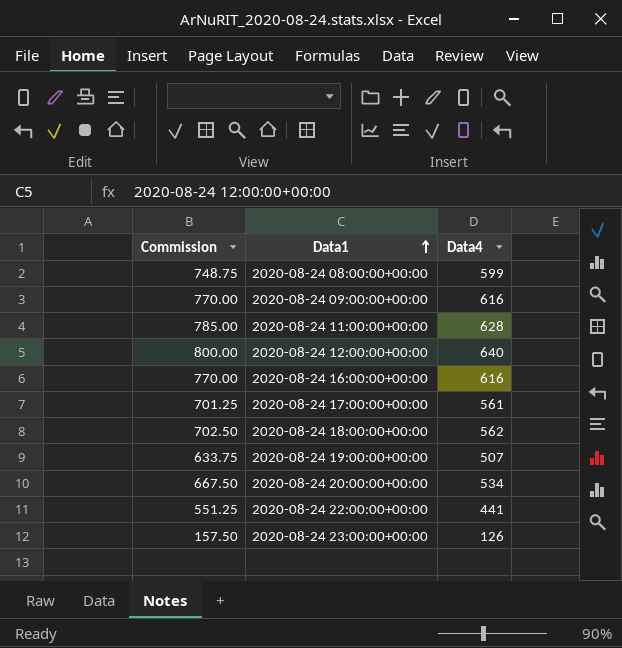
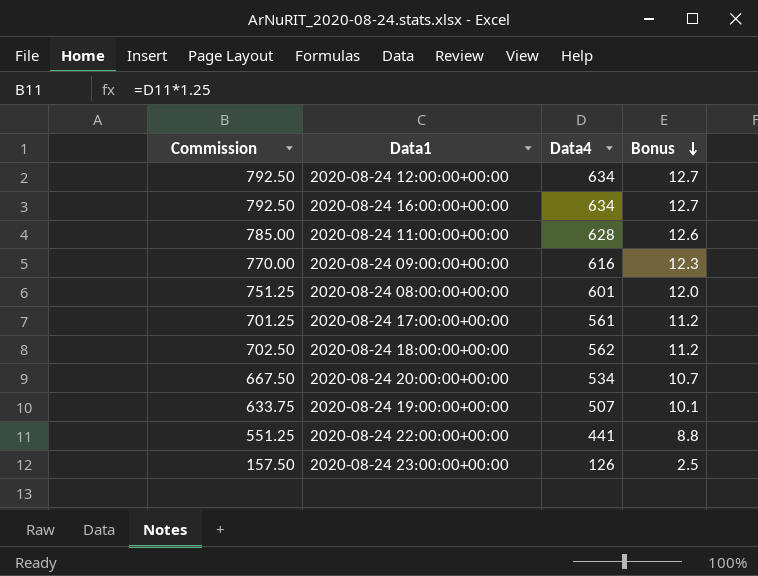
row order: Data1 ascending -> Bonus descending
column Bonus | formula: none -> [Data4] * 0.02
2020-08-24 12:00:00+00:00 | Commission: 800.00 -> 792.50
2020-08-24 12:00:00+00:00 | Data4: 640 -> 634
2020-08-24 16:00:00+00:00 | Commission: 770.00 -> 792.50
2020-08-24 16:00:00+00:00 | Data4: 616 -> 634
2020-08-24 08:00:00+00:00 | Commission: 748.75 -> 751.25
2020-08-24 08:00:00+00:00 | Data4: 599 -> 601

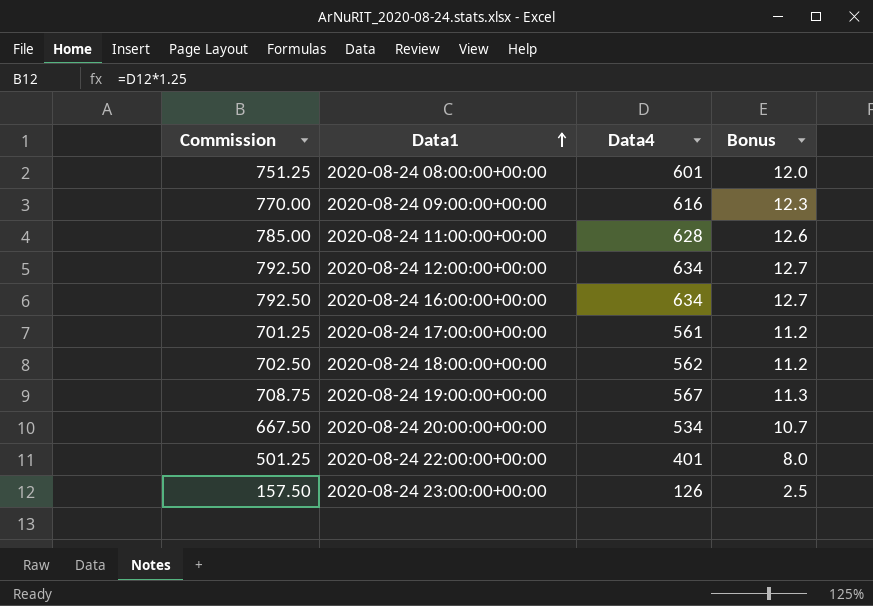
row order: Bonus descending -> Data1 ascending
2020-08-24 19:00:00+00:00 | Commission: 633.75 -> 708.75
2020-08-24 19:00:00+00:00 | Data4: 507 -> 567
2020-08-24 19:00:00+00:00 | Bonus: 10.1 -> 11.3
2020-08-24 22:00:00+00:00 | Commission: 551.25 -> 501.25
2020-08-24 22:00:00+00:00 | Data4: 441 -> 401
2020-08-24 22:00:00+00:00 | Bonus: 8.8 -> 8.0

